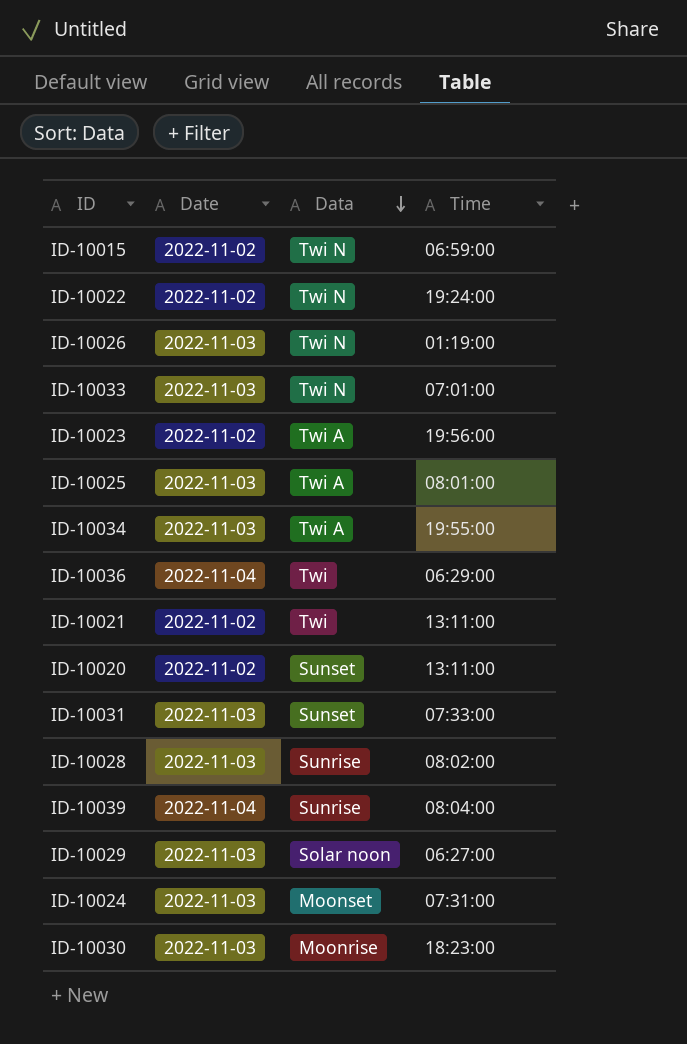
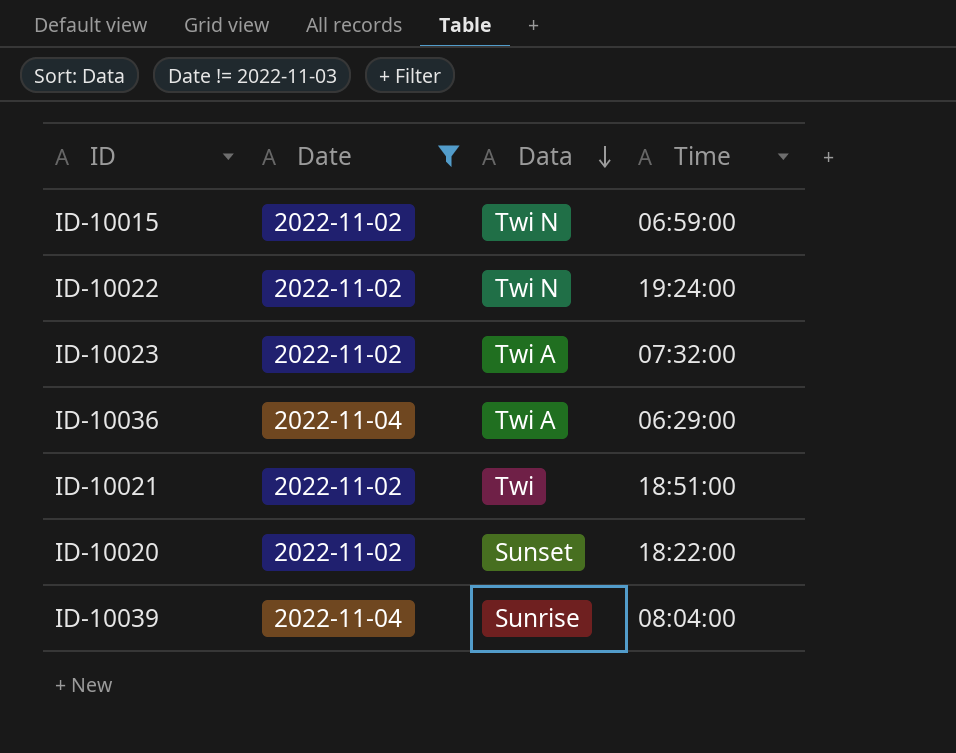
filter: none -> Date != 2022-11-03
ID-10023 | Time: 19:56:00 -> 07:32:00
ID-10036 | Data: Twi -> Twi A
ID-10021 | Time: 13:11:00 -> 18:51:00
ID-10020 | Time: 13:11:00 -> 18:22:00

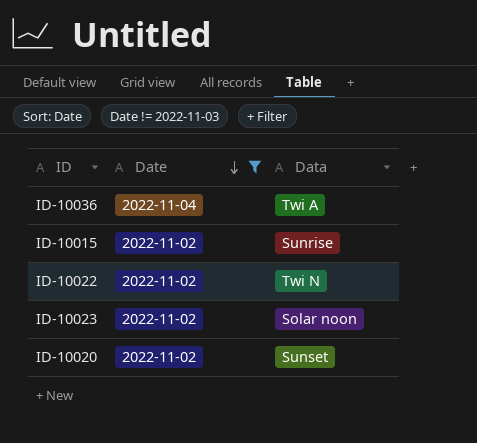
row order: Data descending -> Date descending
column Time | position: 4 -> none
row ID-10021: 2022-11-02 | Twi | 18:51:00 -> none
row ID-10039: 2022-11-04 | Sunrise | 08:04:00 -> none
ID-10015 | Data: Twi N -> Sunrise
ID-10023 | Data: Twi A -> Solar noon

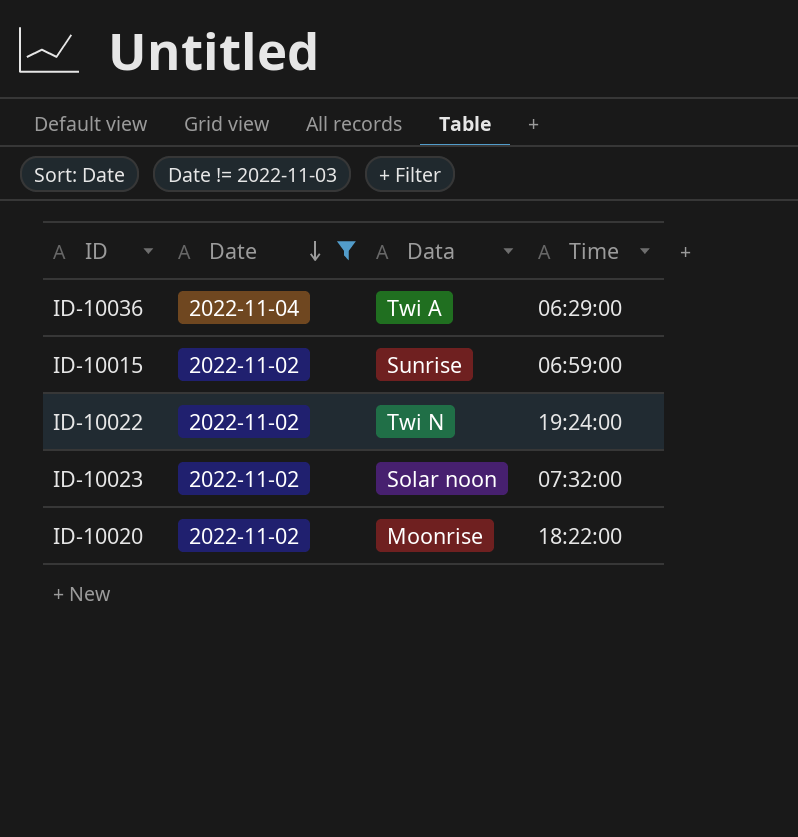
column Time | position: none -> 4
ID-10020 | Data: Sunset -> Moonrise

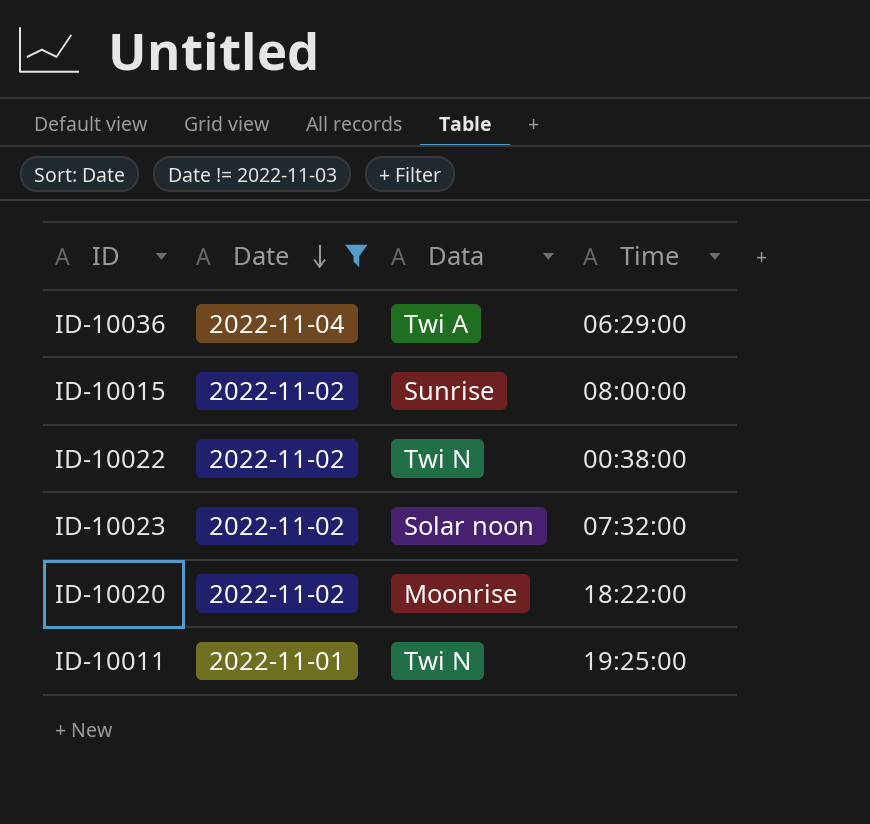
ID-10015 | Time: 06:59:00 -> 08:00:00
ID-10022 | Time: 19:24:00 -> 00:38:00
row ID-10011: none -> 2022-11-01 | Twi N | 19:25:00

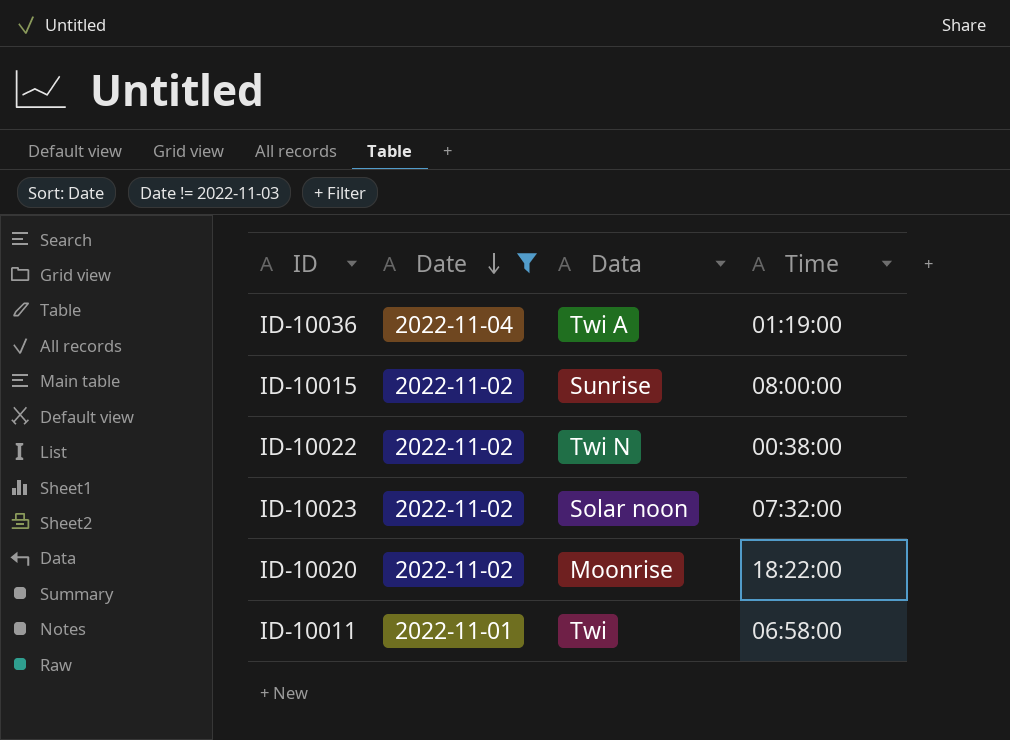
ID-10036 | Time: 06:29:00 -> 01:19:00
ID-10011 | Data: Twi N -> Twi
ID-10011 | Time: 19:25:00 -> 06:58:00

